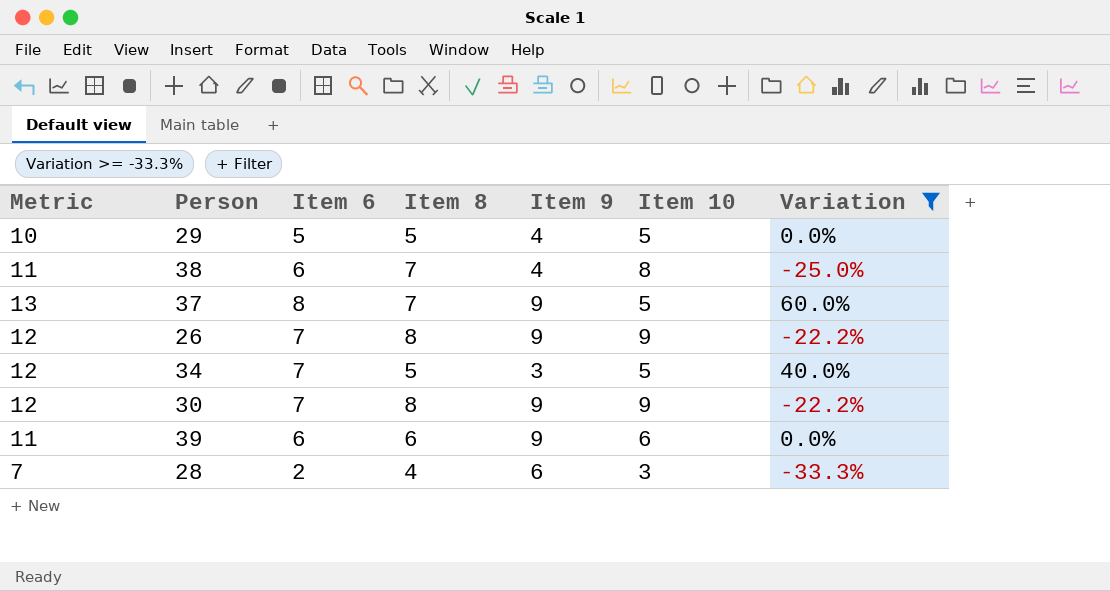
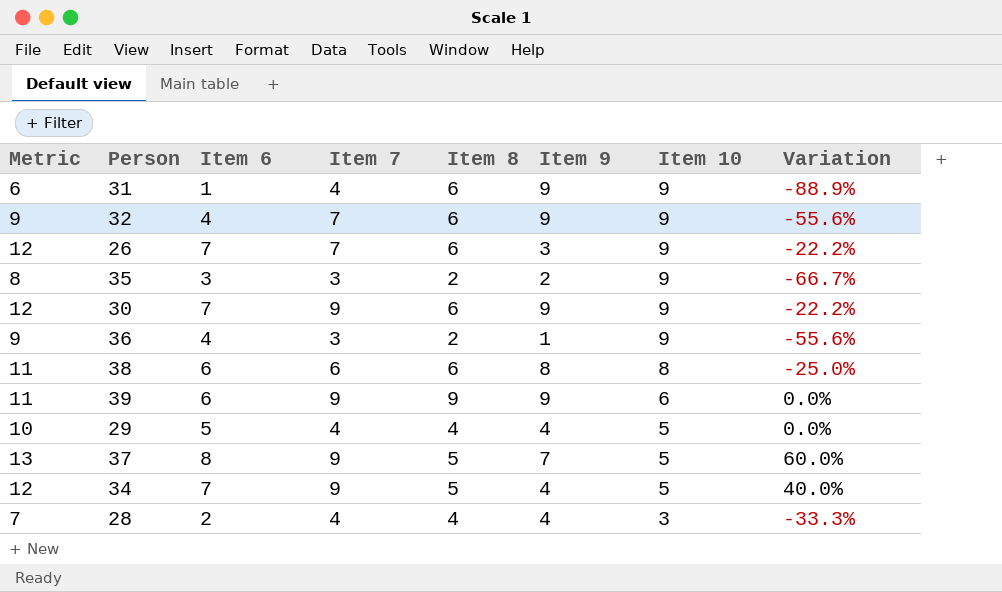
filter: Variation >= -33.3% -> none
row order: none -> Item 10 descending
column Item 7 | position: none -> 4
26 | Item 8: 8 -> 6
26 | Item 9: 9 -> 3
30 | Item 8: 8 -> 6
38 | Item 8: 7 -> 6
38 | Item 9: 4 -> 8
39 | Item 8: 6 -> 9
29 | Item 8: 5 -> 4
37 | Item 8: 7 -> 5
37 | Item 9: 9 -> 7
34 | Item 9: 3 -> 4
28 | Item 9: 6 -> 4

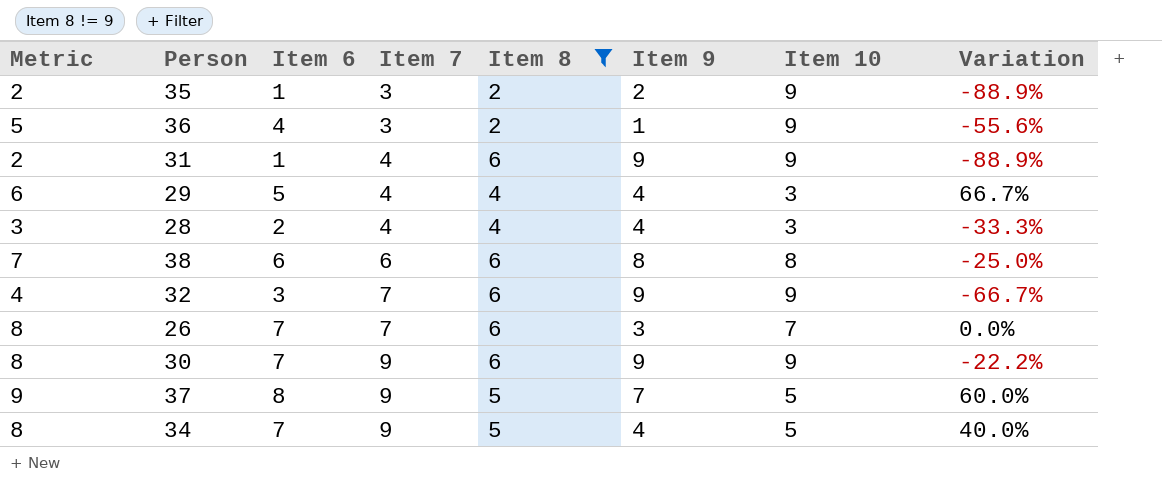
filter: none -> Item 8 != 9
row order: Item 10 descending -> Item 7 ascending
column Metric | formula: [Item 6] + 5 -> [Item 6] + 1
35 | Item 6: 3 -> 1
35 | Variation: -66.7% -> -88.9%
29 | Item 10: 5 -> 3
29 | Variation: 0.0% -> 66.7%
32 | Item 6: 4 -> 3
32 | Variation: -55.6% -> -66.7%
26 | Item 10: 9 -> 7
26 | Variation: -22.2% -> 0.0%

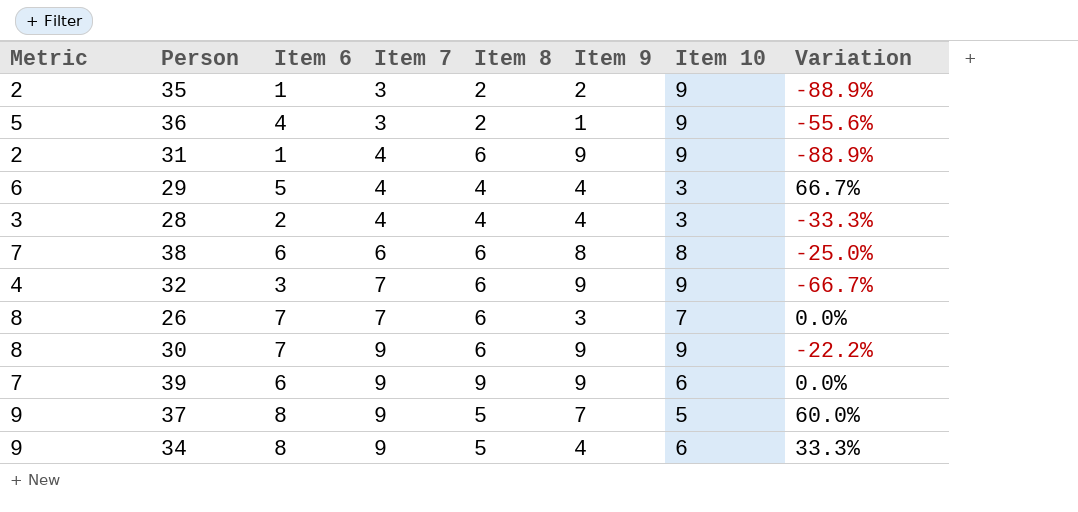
filter: Item 8 != 9 -> none
34 | Metric: 8 -> 9
34 | Item 6: 7 -> 8
34 | Item 10: 5 -> 6
34 | Variation: 40.0% -> 33.3%

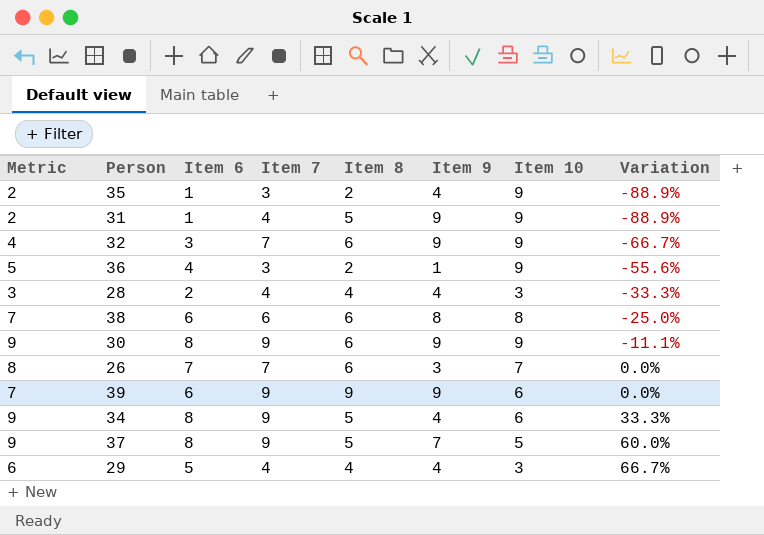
row order: Item 7 ascending -> Variation ascending
35 | Item 9: 2 -> 4
31 | Item 8: 6 -> 5
30 | Metric: 8 -> 9
30 | Item 6: 7 -> 8
30 | Variation: -22.2% -> -11.1%

